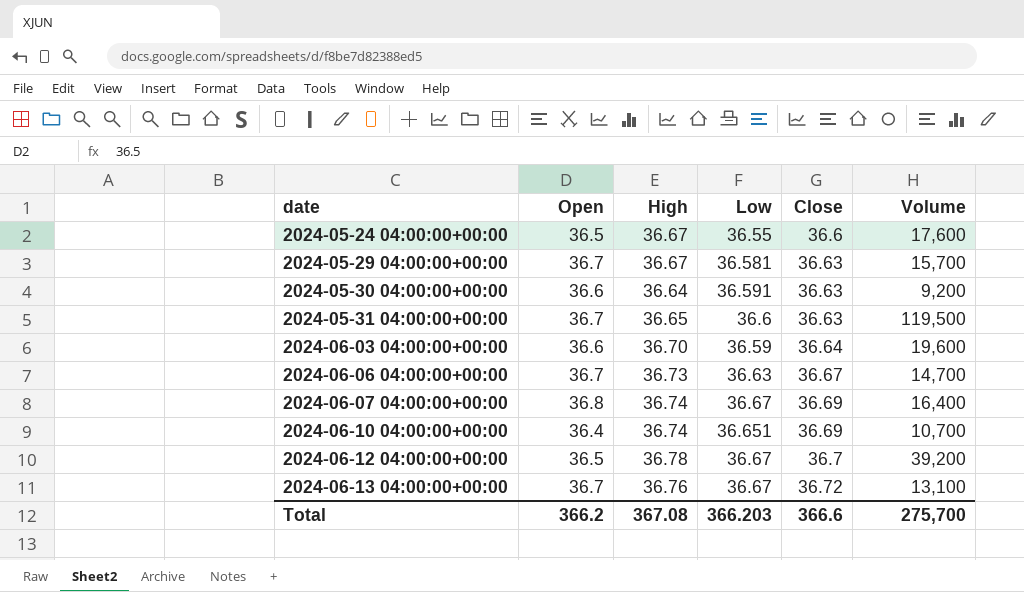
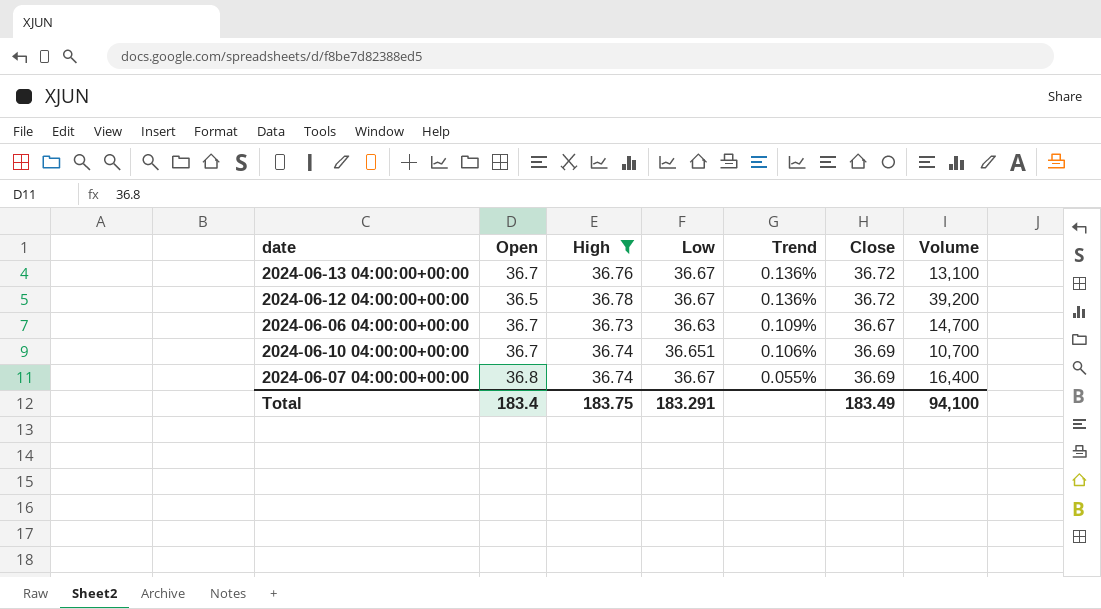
filter: none -> High >= 36.73
row order: date ascending -> Trend descending
column Trend | formula: none -> ([Close] - [Low]) / [Low]
2024-06-12 04:00:00+00:00 | Close: 36.7 -> 36.72
2024-06-10 04:00:00+00:00 | Open: 36.4 -> 36.7
Total | Open: 366.2 -> 183.4
Total | High: 367.08 -> 183.75
Total | Low: 366.203 -> 183.291
Total | Close: 366.6 -> 183.49
Total | Volume: 275,700 -> 94,100

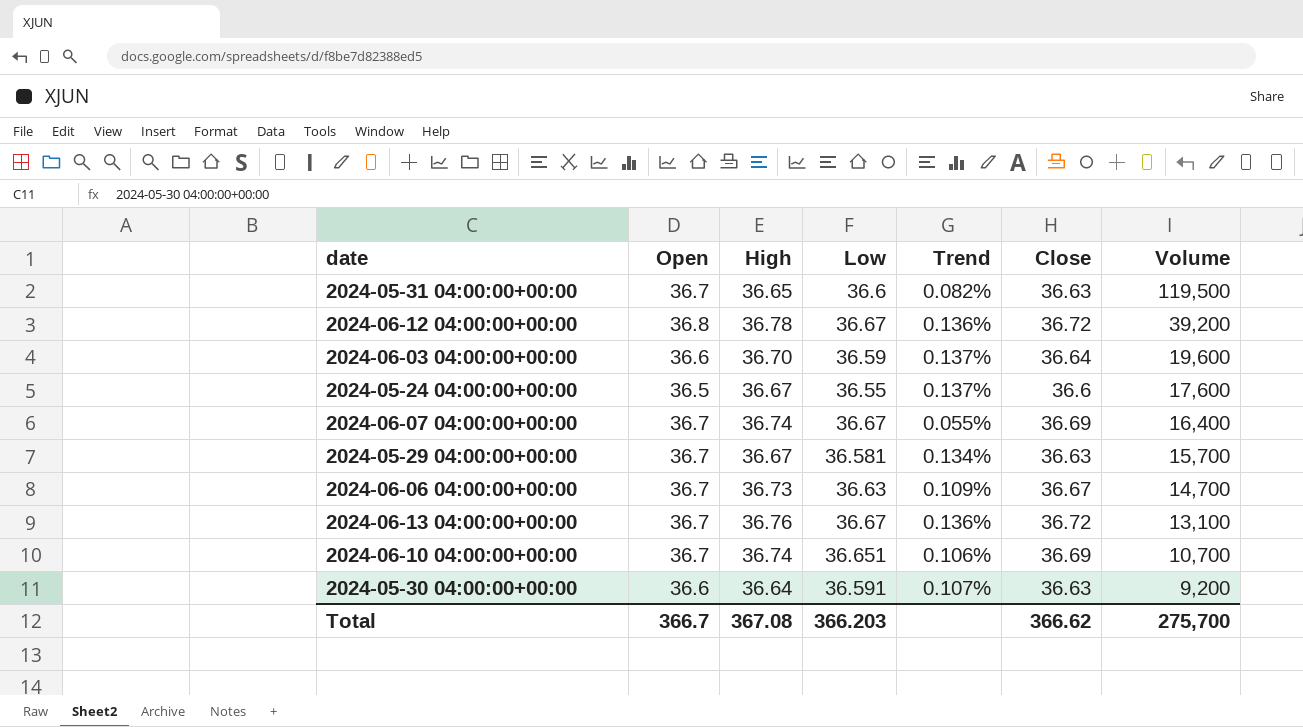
filter: High >= 36.73 -> none
row order: Trend descending -> Volume descending
2024-06-12 04:00:00+00:00 | Open: 36.5 -> 36.8
2024-06-07 04:00:00+00:00 | Open: 36.8 -> 36.7
Total | Open: 183.4 -> 366.7
Total | High: 183.75 -> 367.08
Total | Low: 183.291 -> 366.203
Total | Close: 183.49 -> 366.62
Total | Volume: 94,100 -> 275,700

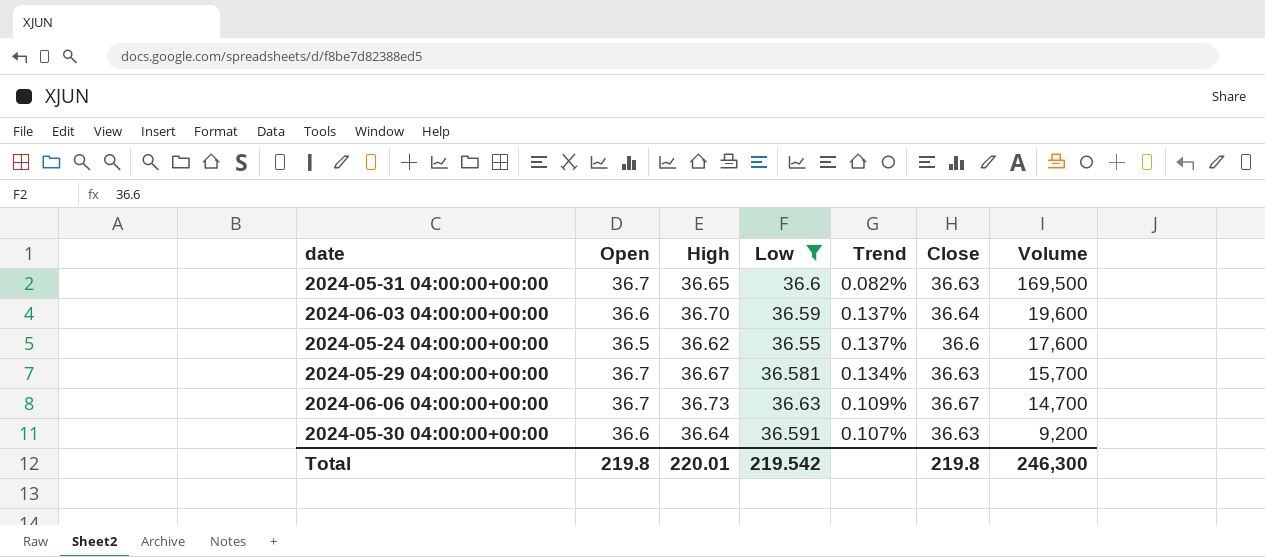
filter: none -> Low <= 36.63
2024-05-31 04:00:00+00:00 | Volume: 119,500 -> 169,500
2024-05-24 04:00:00+00:00 | High: 36.67 -> 36.62
Total | Open: 366.7 -> 219.8
Total | High: 367.08 -> 220.01
Total | Low: 366.203 -> 219.542
Total | Close: 366.62 -> 219.8
Total | Volume: 275,700 -> 246,300

